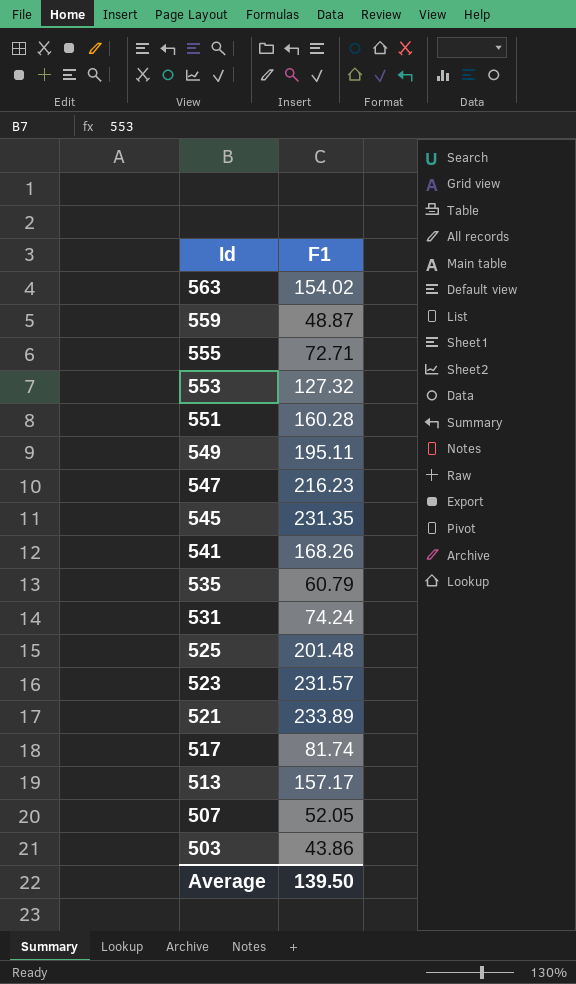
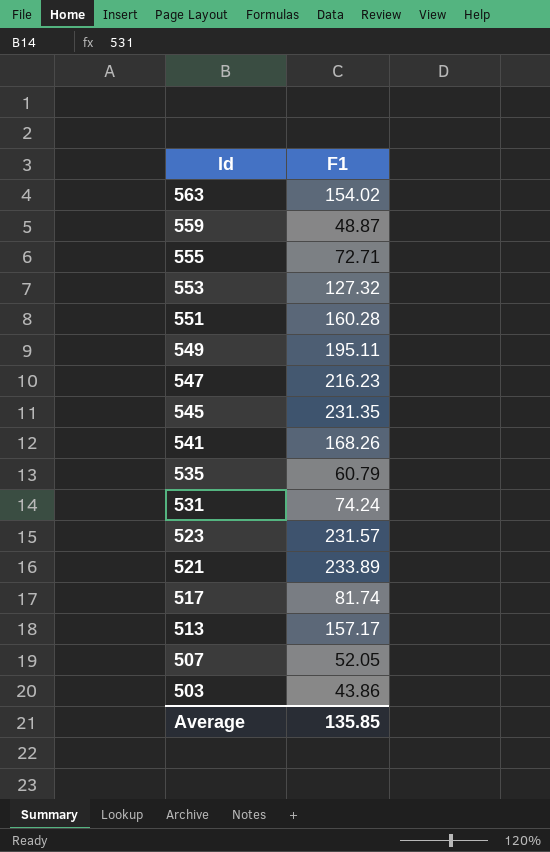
row 525: 201.48 -> none
Average | F1: 139.50 -> 135.85

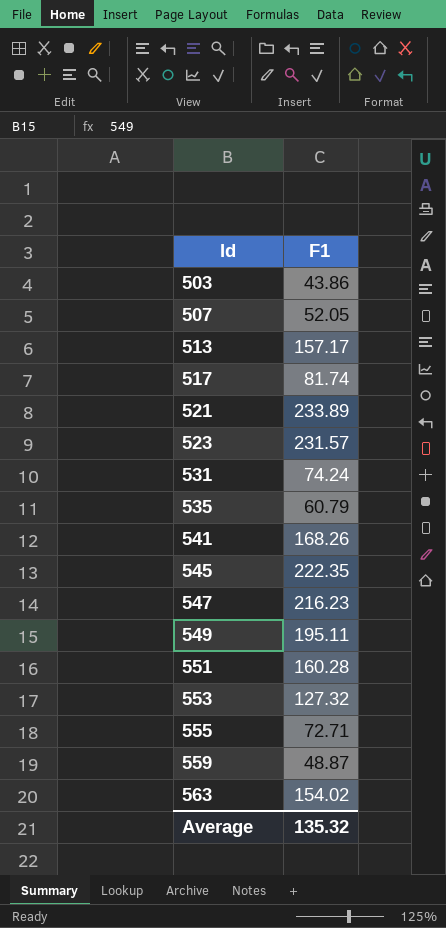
row order: Id descending -> Id ascending
545 | F1: 231.35 -> 222.35
Average | F1: 135.85 -> 135.32

